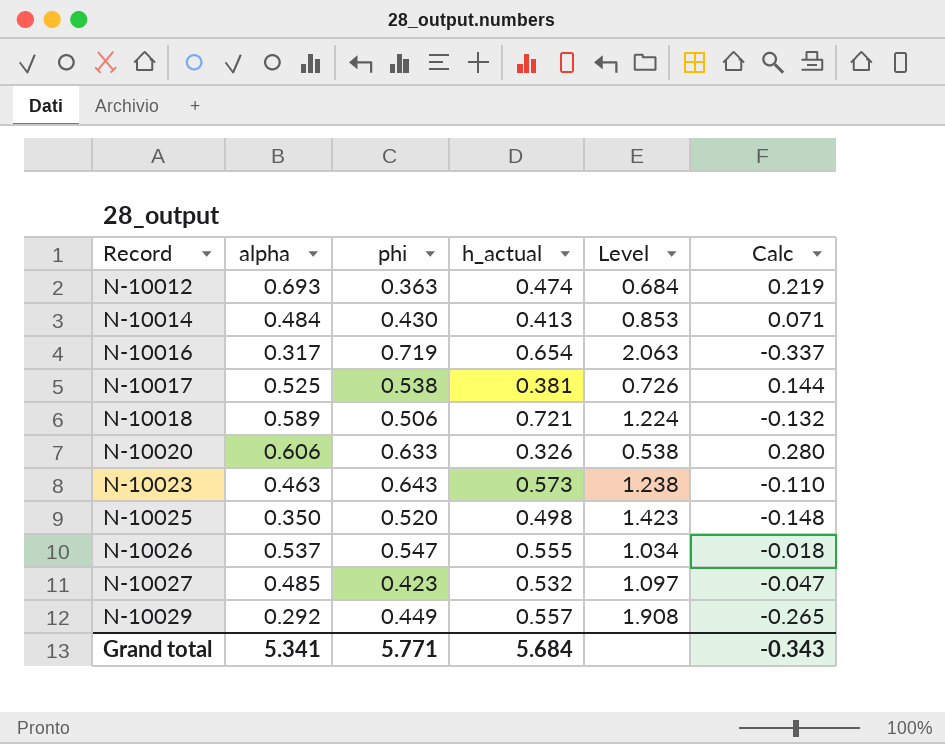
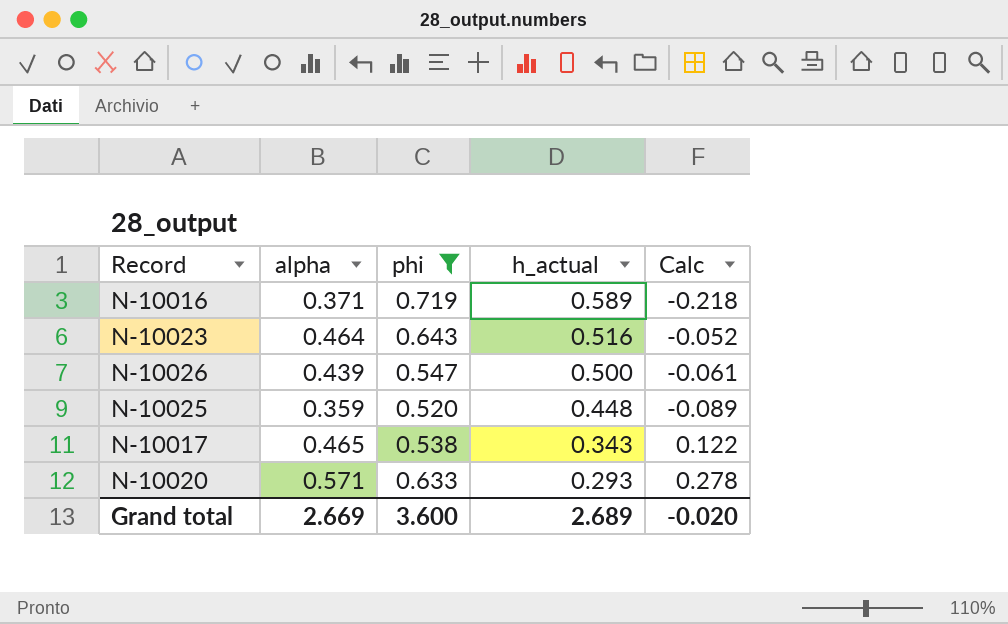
filter: none -> phi >= 0.520
row order: Record ascending -> h_actual descending
column Level | formula: [h_actual] / [alpha] -> none
N-10016 | alpha: 0.317 -> 0.371
N-10016 | h_actual: 0.654 -> 0.589
N-10016 | Calc: -0.337 -> -0.218
N-10023 | alpha: 0.463 -> 0.464
N-10023 | h_actual: 0.573 -> 0.516
N-10023 | Calc: -0.110 -> -0.052
N-10026 | alpha: 0.537 -> 0.439
N-10026 | h_actual: 0.555 -> 0.500
N-10026 | Calc: -0.018 -> -0.061
N-10025 | alpha: 0.350 -> 0.359
N-10025 | h_actual: 0.498 -> 0.448
N-10025 | Calc: -0.148 -> -0.089
N-10017 | alpha: 0.525 -> 0.465
N-10017 | h_actual: 0.381 -> 0.343
N-10017 | Calc: 0.144 -> 0.122
N-10020 | alpha: 0.606 -> 0.571
N-10020 | h_actual: 0.326 -> 0.293
N-10020 | Calc: 0.280 -> 0.278
Grand total | alpha: 5.341 -> 2.669
Grand total | phi: 5.771 -> 3.600
Grand total | h_actual: 5.684 -> 2.689
Grand total | Calc: -0.343 -> -0.020

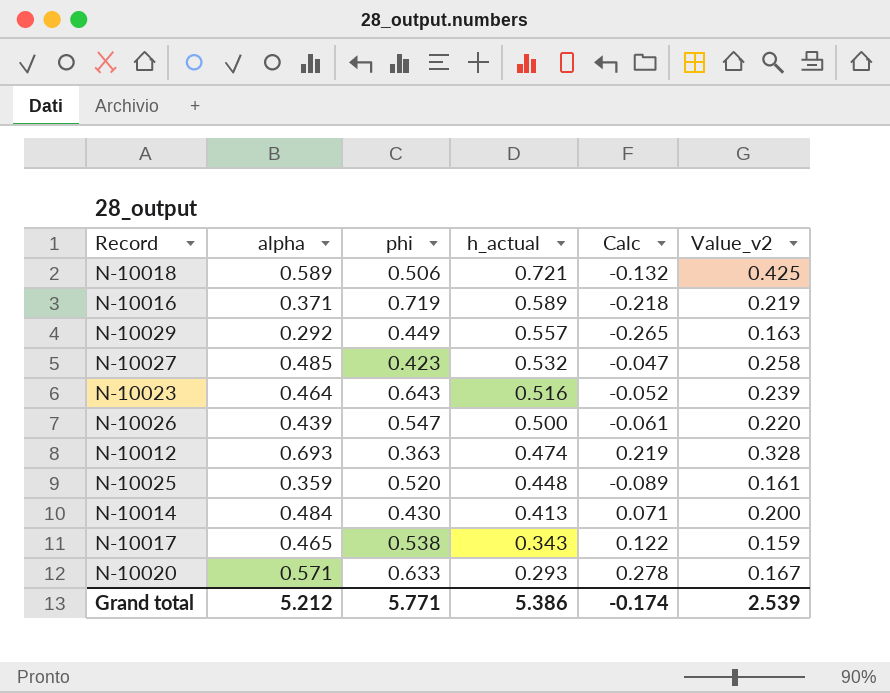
filter: phi >= 0.520 -> none
column Value_v2 | formula: none -> [alpha] * [h_actual]
Grand total | alpha: 2.669 -> 5.212
Grand total | phi: 3.600 -> 5.771
Grand total | h_actual: 2.689 -> 5.386
Grand total | Calc: -0.020 -> -0.174

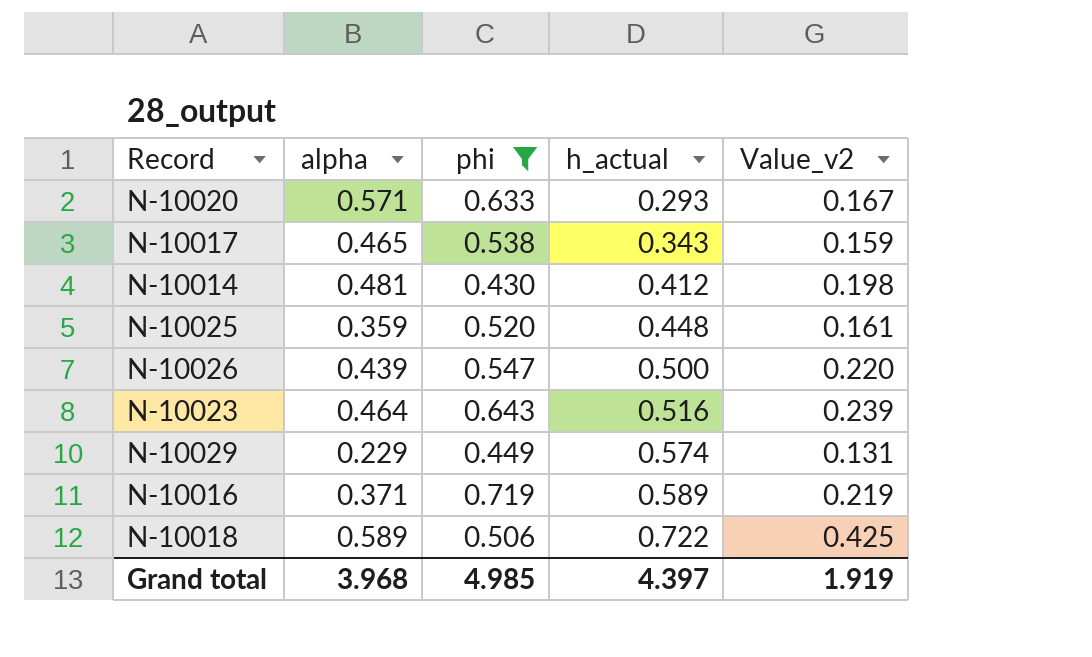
filter: none -> phi >= 0.430
row order: h_actual descending -> h_actual ascending
column Calc | formula: [alpha] - [h_actual] -> none
N-10014 | alpha: 0.484 -> 0.481
N-10014 | h_actual: 0.413 -> 0.412
N-10014 | Value_v2: 0.200 -> 0.198
N-10029 | alpha: 0.292 -> 0.229
N-10029 | h_actual: 0.557 -> 0.574
N-10029 | Value_v2: 0.163 -> 0.131
N-10018 | h_actual: 0.721 -> 0.722
Grand total | alpha: 5.212 -> 3.968
Grand total | phi: 5.771 -> 4.985
Grand total | h_actual: 5.386 -> 4.397
Grand total | Value_v2: 2.539 -> 1.919

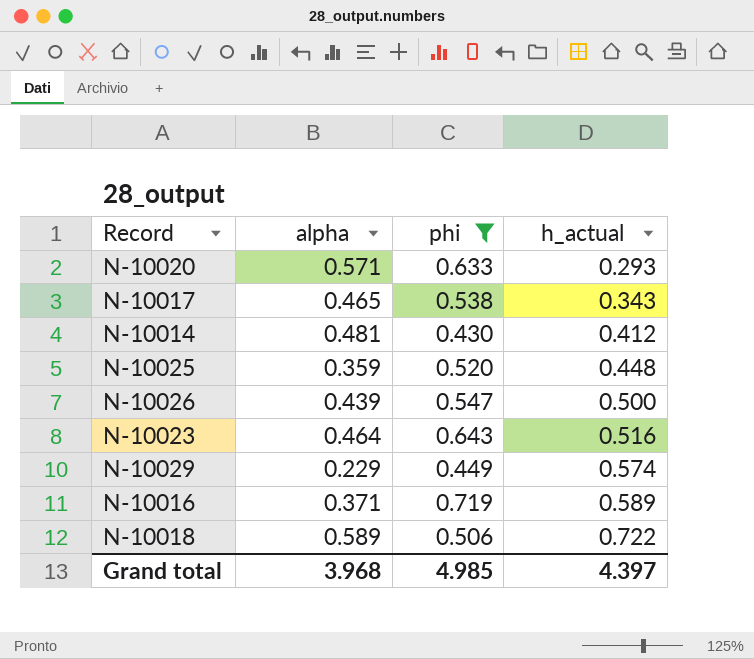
column Value_v2 | formula: [alpha] * [h_actual] -> none

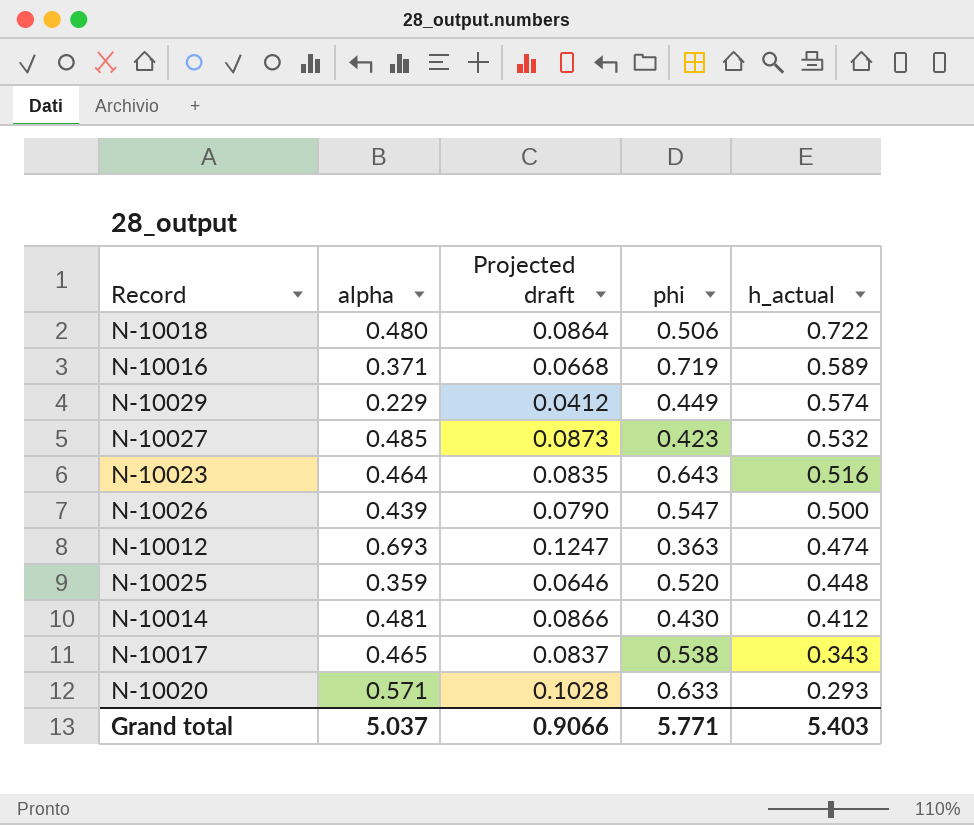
filter: phi >= 0.430 -> none
row order: h_actual ascending -> h_actual descending
column Projected draft | formula: none -> [alpha] * 0.18
N-10018 | alpha: 0.589 -> 0.480
Grand total | alpha: 3.968 -> 5.037
Grand total | phi: 4.985 -> 5.771
Grand total | h_actual: 4.397 -> 5.403

